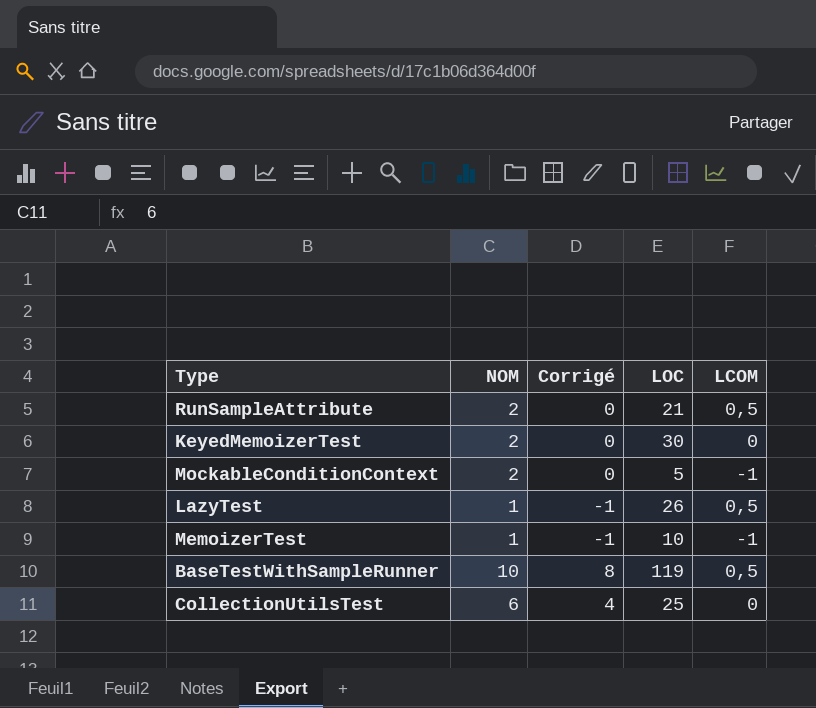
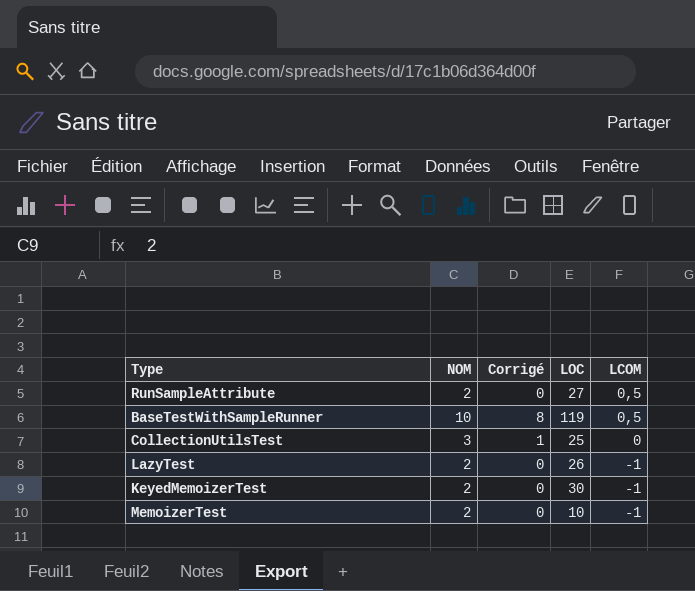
row order: none -> LCOM descending
row MockableConditionContext: 2 | 0 | 5 | -1 -> none
RunSampleAttribute | LOC: 21 -> 27
CollectionUtilsTest | NOM: 6 -> 3
CollectionUtilsTest | Corrigé: 4 -> 1
LazyTest | NOM: 1 -> 2
LazyTest | Corrigé: -1 -> 0
LazyTest | LCOM: 0,5 -> -1
KeyedMemoizerTest | LCOM: 0 -> -1
MemoizerTest | NOM: 1 -> 2
MemoizerTest | Corrigé: -1 -> 0

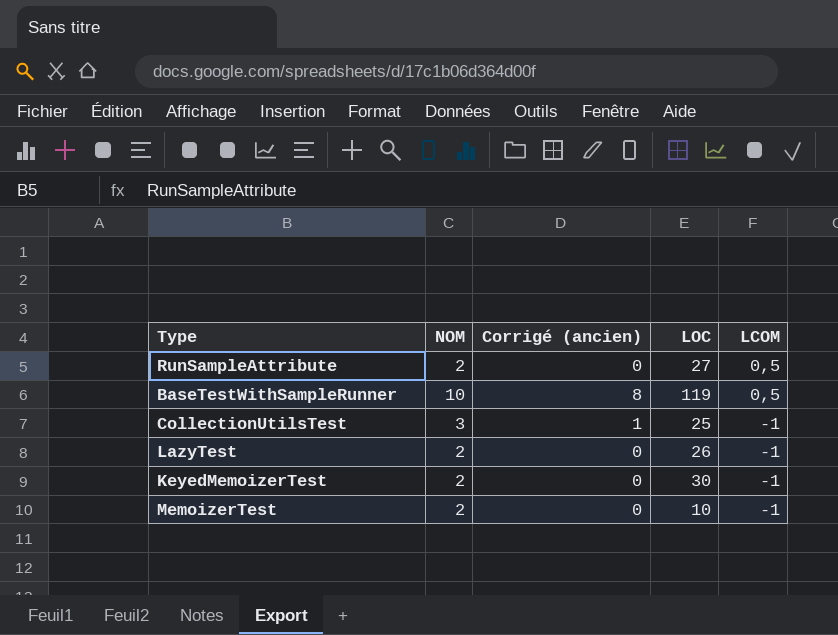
column name: Corrigé -> Corrigé (ancien)
CollectionUtilsTest | LCOM: 0 -> -1

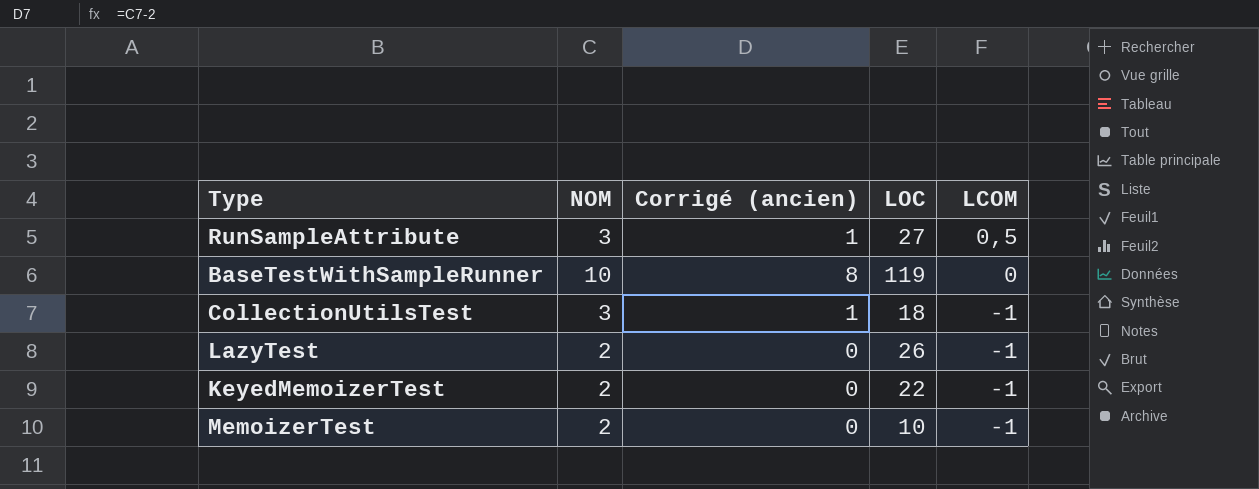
RunSampleAttribute | NOM: 2 -> 3
RunSampleAttribute | Corrigé (ancien): 0 -> 1
BaseTestWithSampleRunner | LCOM: 0,5 -> 0
CollectionUtilsTest | LOC: 25 -> 18
KeyedMemoizerTest | LOC: 30 -> 22

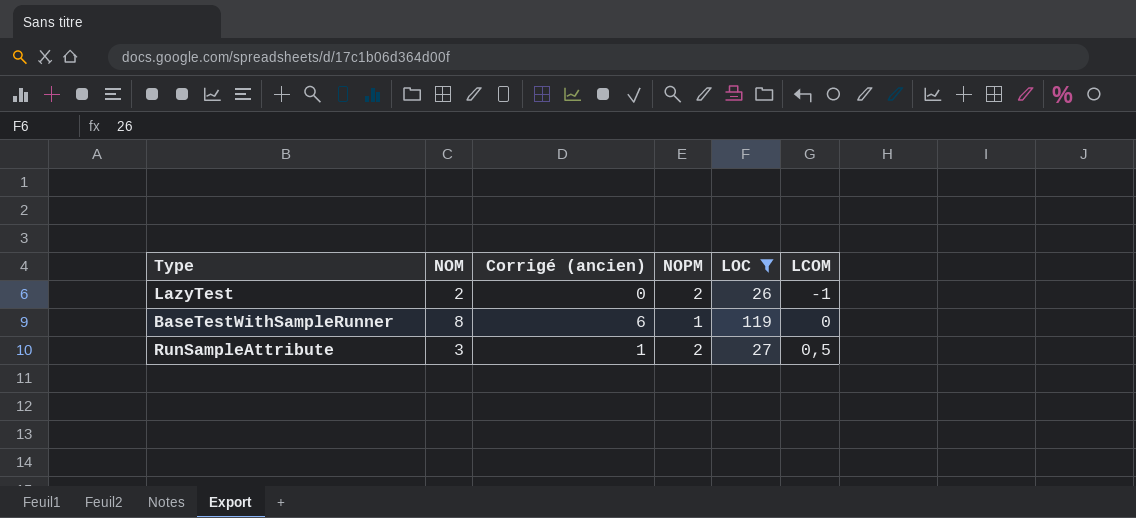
filter: none -> LOC >= 26
row order: LCOM descending -> LCOM ascending
column NOPM | position: none -> 4
BaseTestWithSampleRunner | NOM: 10 -> 8
BaseTestWithSampleRunner | Corrigé (ancien): 8 -> 6

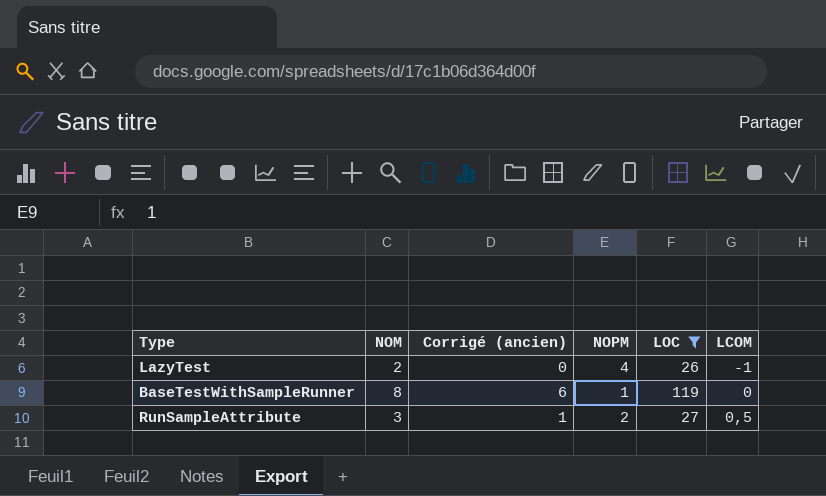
LazyTest | NOPM: 2 -> 4

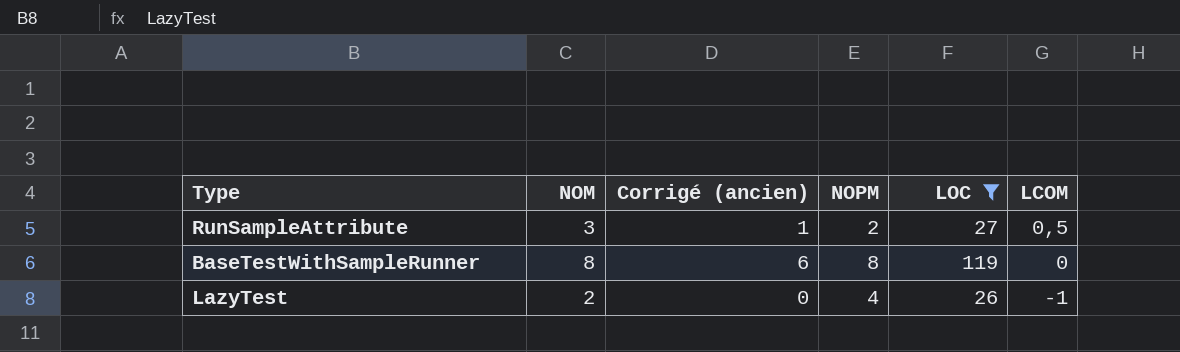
row order: LCOM ascending -> LCOM descending
BaseTestWithSampleRunner | NOPM: 1 -> 8

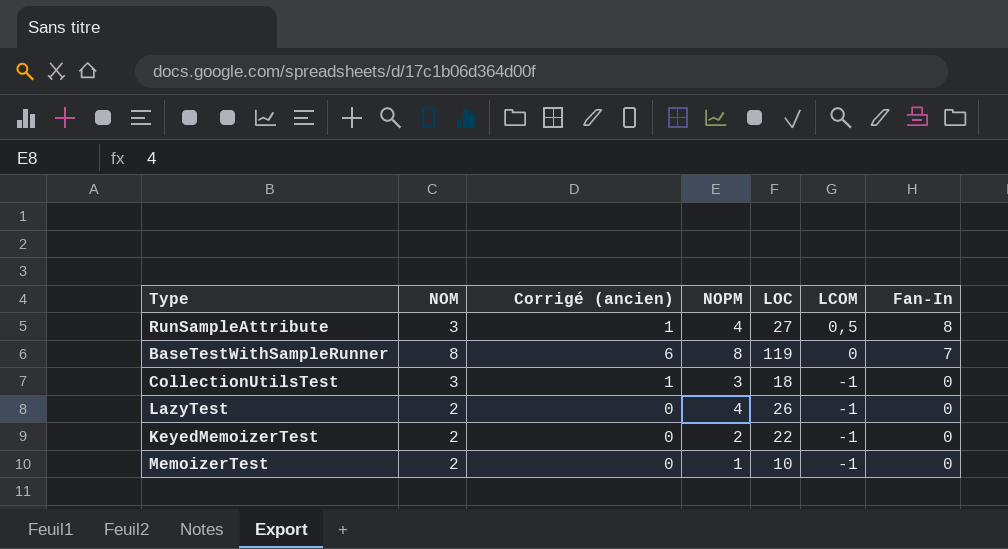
filter: LOC >= 26 -> none
column Fan-In | position: none -> 7
RunSampleAttribute | NOPM: 2 -> 4

